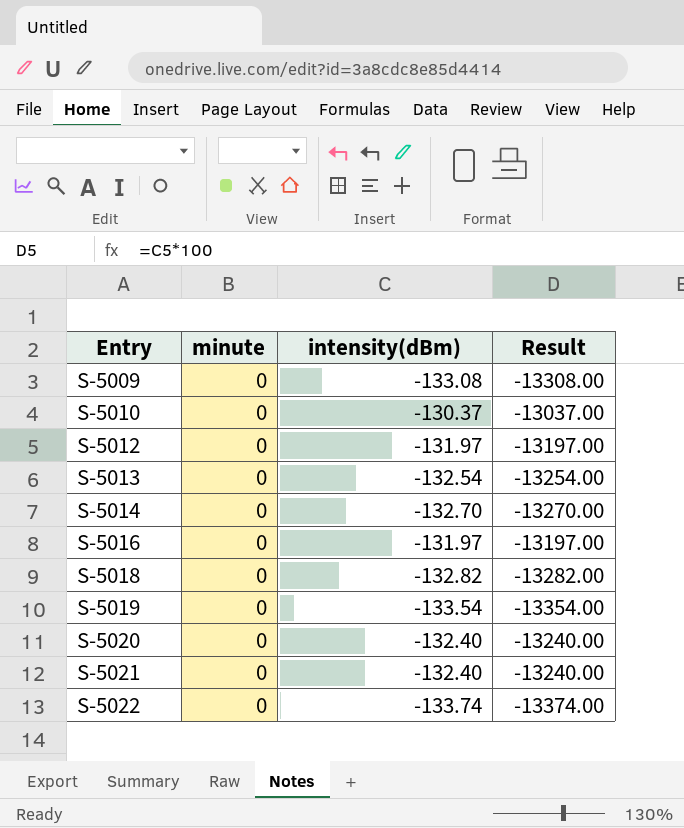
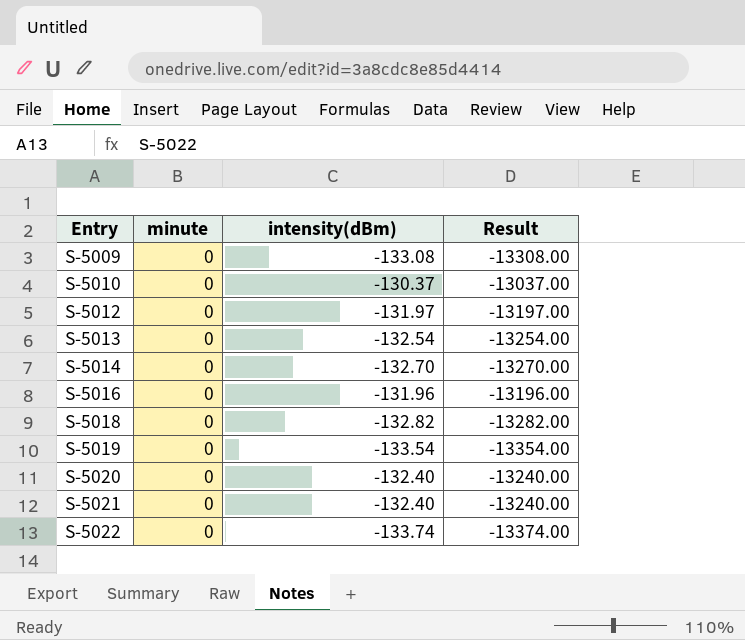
S-5016 | intensity(dBm): -131.97 -> -131.96
S-5016 | Result: -13197.00 -> -13196.00

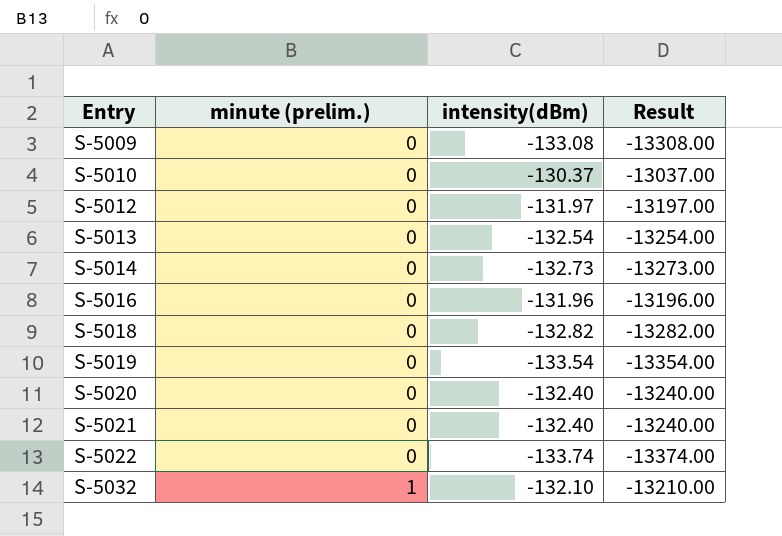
column name: minute -> minute (prelim.)
S-5014 | intensity(dBm): -132.70 -> -132.73
S-5014 | Result: -13270.00 -> -13273.00
row S-5032: none -> 1 | -132.10 | -13210.00

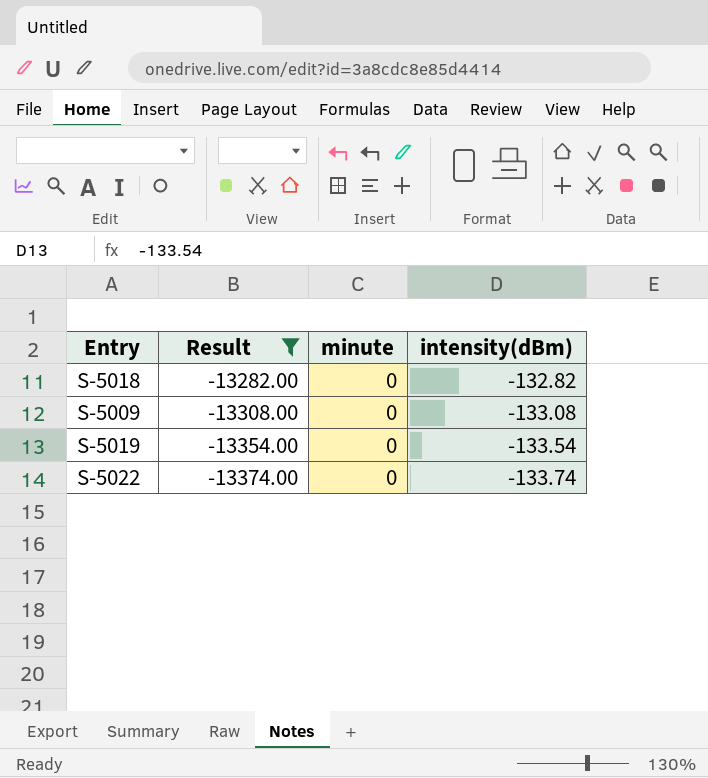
filter: none -> Result <= -13282.00
row order: Entry ascending -> Result descending
column Result | position: 4 -> 2
column name: minute (prelim.) -> minute

